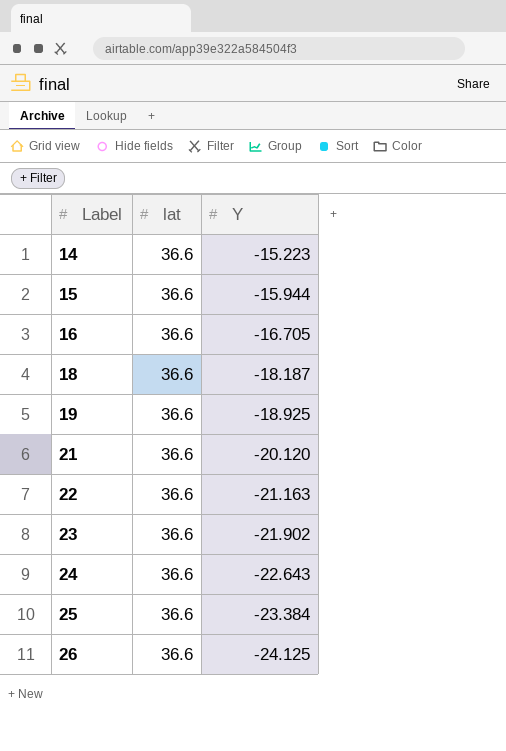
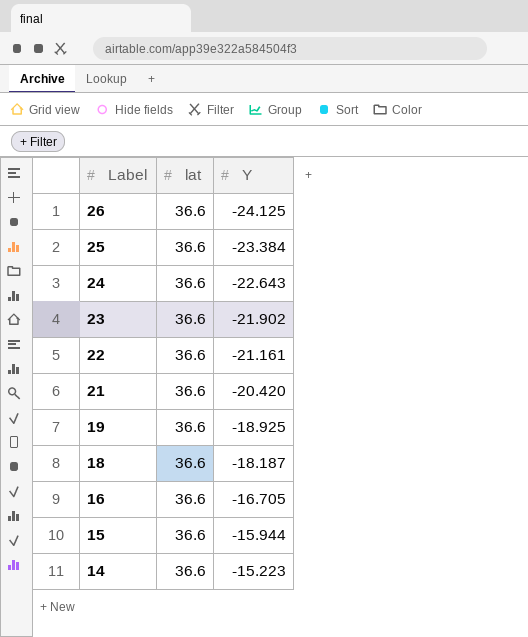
row order: Label ascending -> Label descending
22 | Y: -21.163 -> -21.161
21 | Y: -20.120 -> -20.420

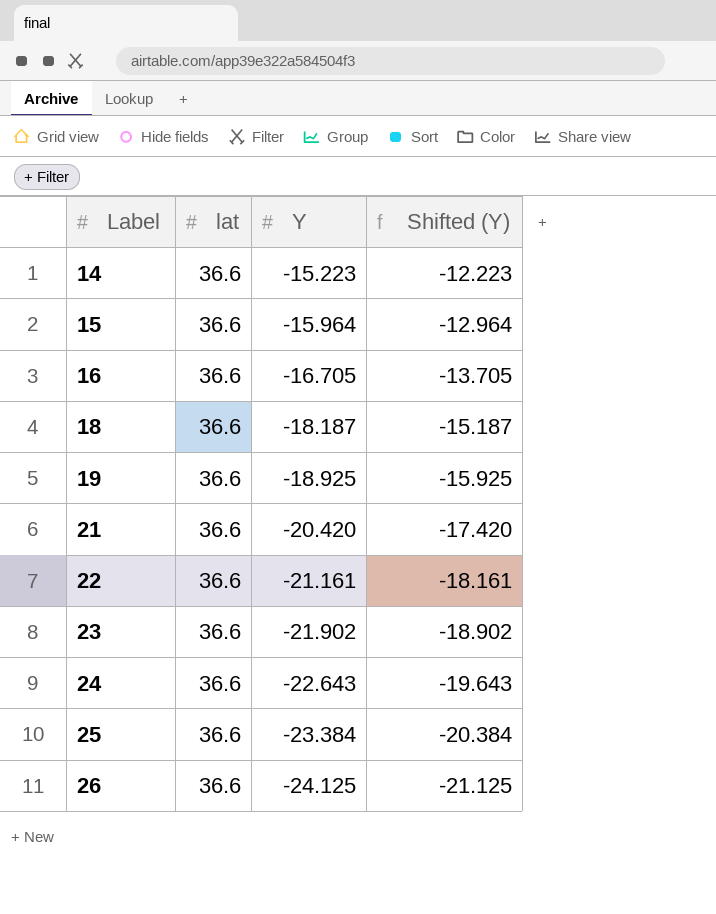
row order: Label descending -> Label ascending
column Shifted (Y) | formula: none -> [Y] + 3
15 | Y: -15.944 -> -15.964

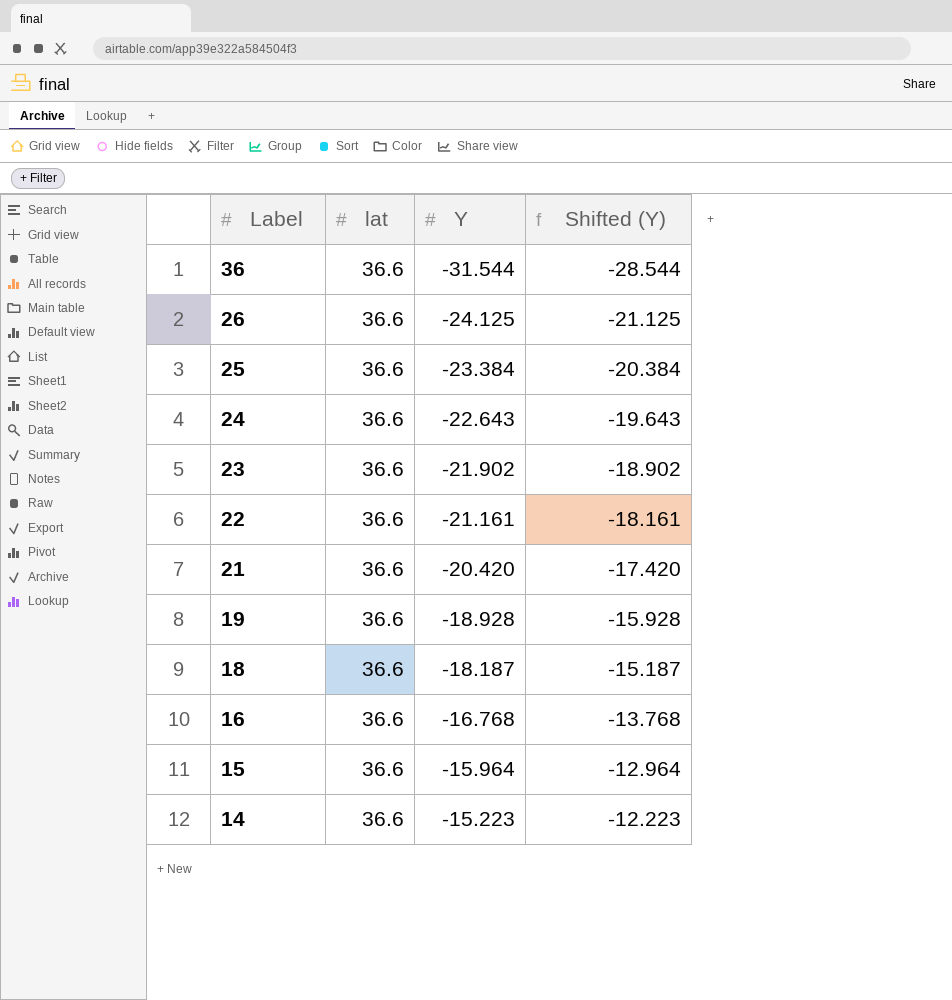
row order: Label ascending -> Label descending
row 36: none -> 36.6 | -31.544 | -28.544
19 | Y: -18.925 -> -18.928
19 | Shifted (Y): -15.925 -> -15.928
16 | Y: -16.705 -> -16.768
16 | Shifted (Y): -13.705 -> -13.768

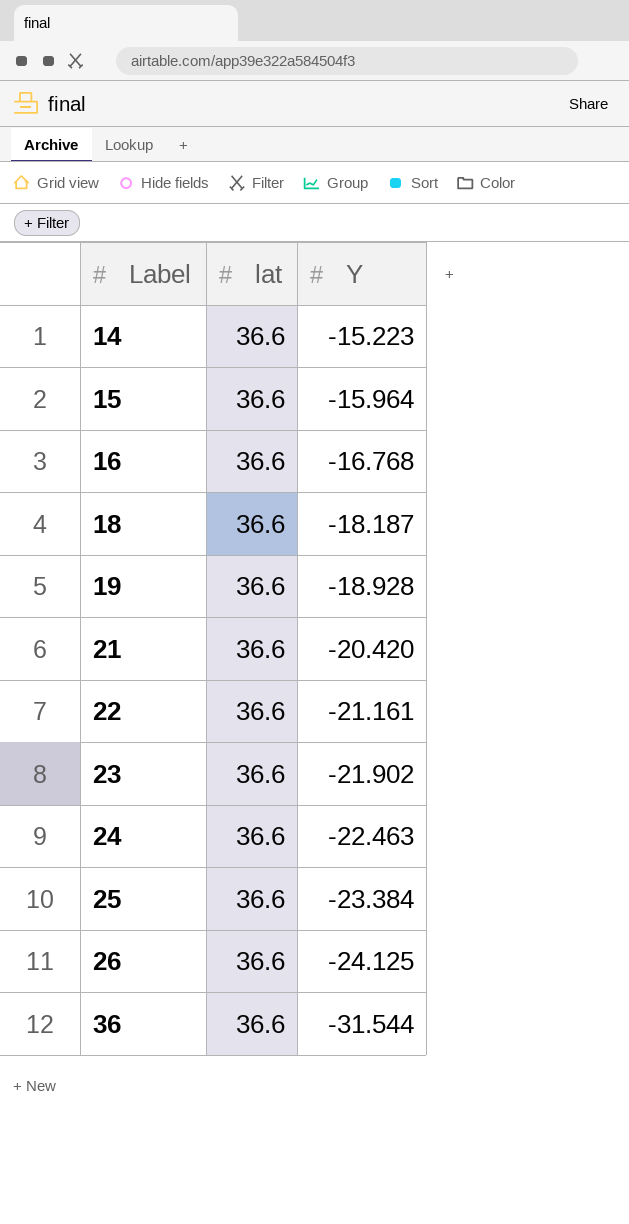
row order: Label descending -> Label ascending
column Shifted (Y) | formula: [Y] + 3 -> none
24 | Y: -22.643 -> -22.463

